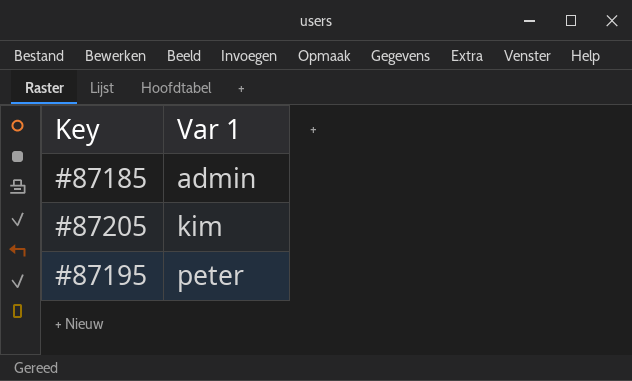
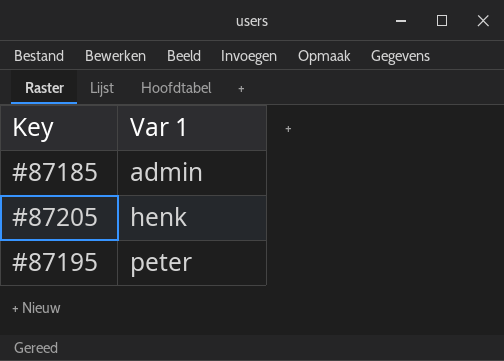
#87205 | Var 1: kim -> henk

